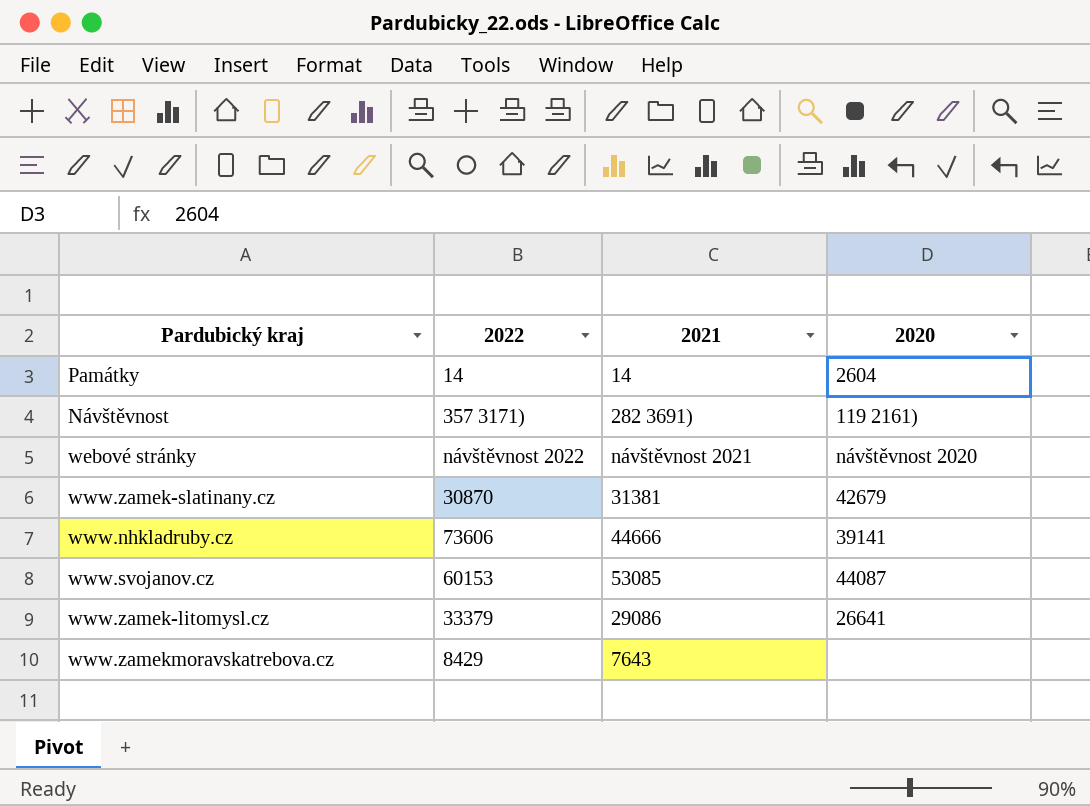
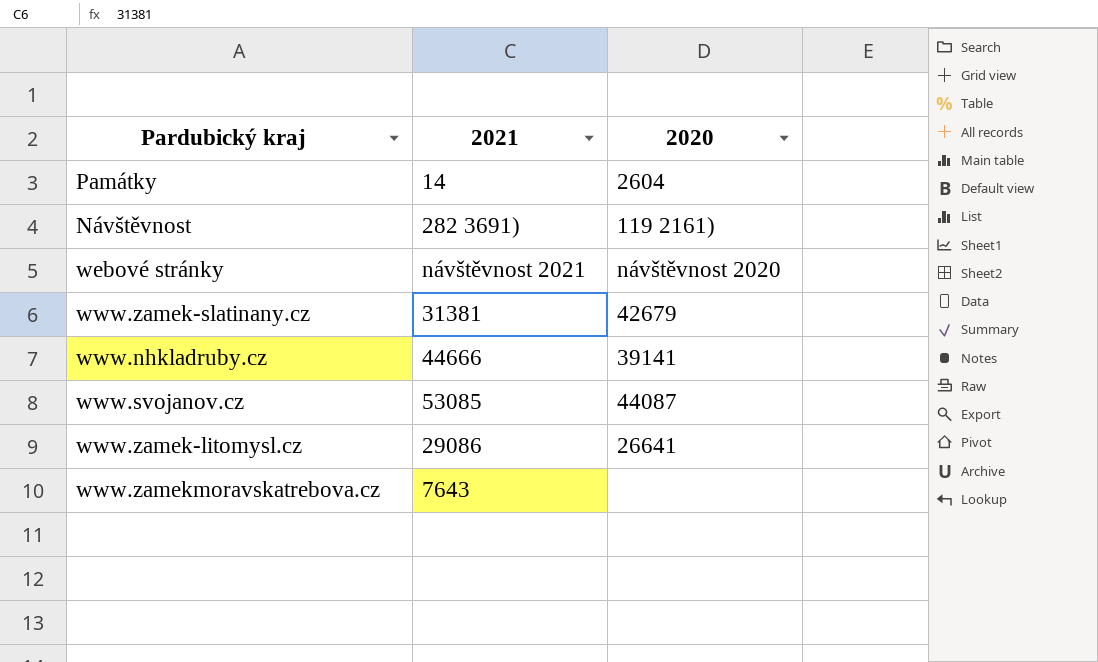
column 2022 | position: 2 -> none

